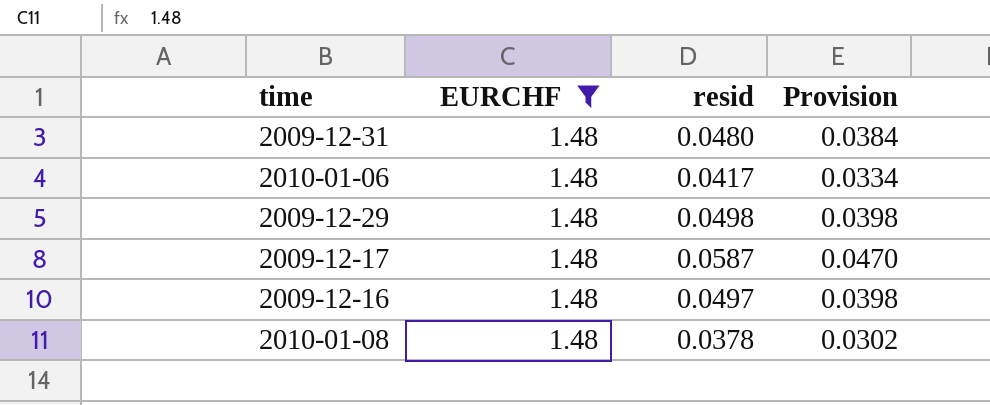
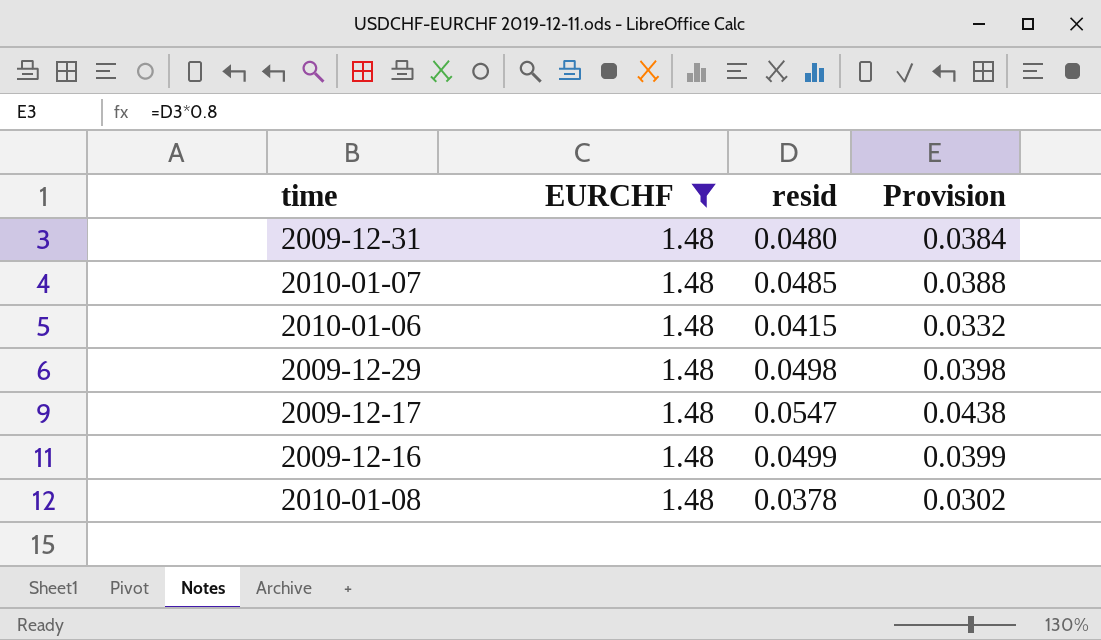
row 2010-01-07: none -> 1.48 | 0.0485 | 0.0388
2010-01-06 | resid: 0.0417 -> 0.0415
2010-01-06 | Provision: 0.0334 -> 0.0332
2009-12-17 | resid: 0.0587 -> 0.0547
2009-12-17 | Provision: 0.0470 -> 0.0438
2009-12-16 | resid: 0.0497 -> 0.0499
2009-12-16 | Provision: 0.0398 -> 0.0399

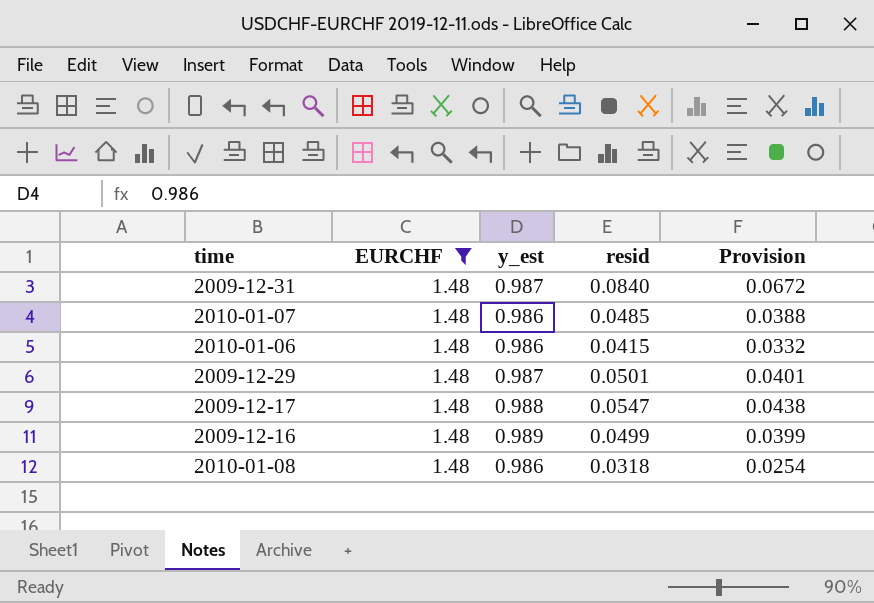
column y_est | position: none -> 3
2009-12-31 | resid: 0.0480 -> 0.0840
2009-12-31 | Provision: 0.0384 -> 0.0672
2009-12-29 | resid: 0.0498 -> 0.0501
2009-12-29 | Provision: 0.0398 -> 0.0401
2010-01-08 | resid: 0.0378 -> 0.0318
2010-01-08 | Provision: 0.0302 -> 0.0254

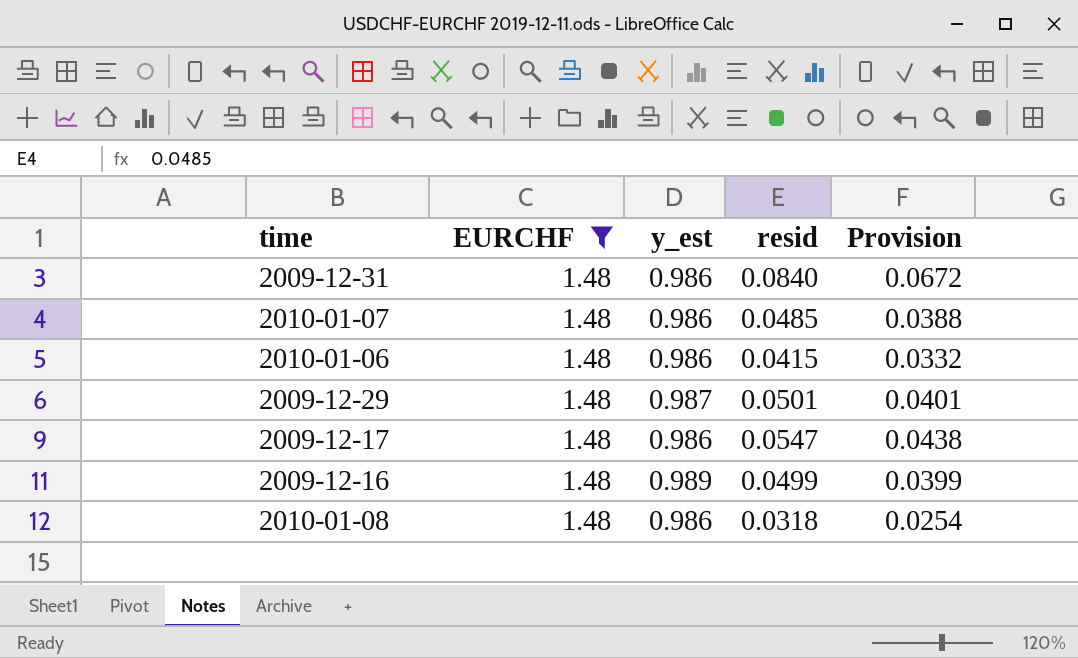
2009-12-31 | y_est: 0.987 -> 0.986
2009-12-17 | y_est: 0.988 -> 0.986

